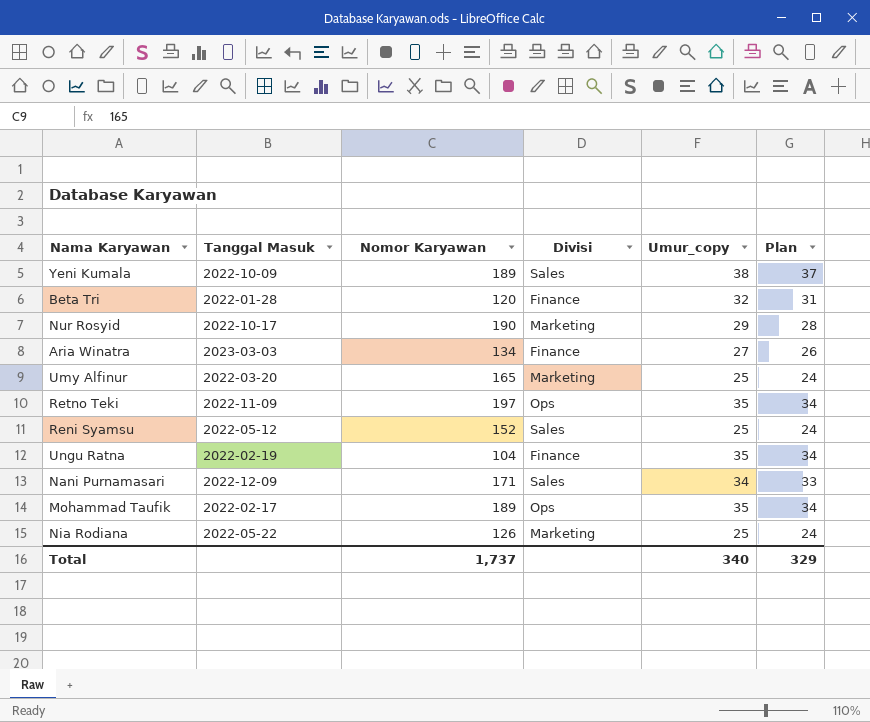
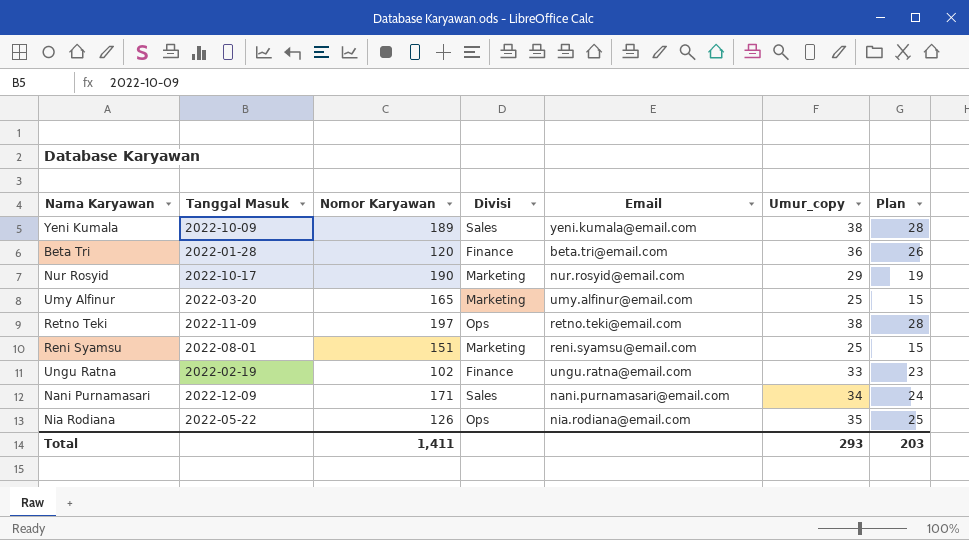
column Email | position: none -> 5
column Plan | formula: [Umur_copy] - 1 -> [Umur_copy] - 10
row Aria Winatra: 2023-03-03 | 134 | Finance | 27 | 26 -> none
row Mohammad Taufik: 2022-02-17 | 189 | Ops | 35 | 34 -> none
Beta Tri | Umur_copy: 32 -> 36
Retno Teki | Umur_copy: 35 -> 38
Reni Syamsu | Tanggal Masuk: 2022-05-12 -> 2022-08-01
Reni Syamsu | Nomor Karyawan: 152 -> 151
Reni Syamsu | Divisi: Sales -> Marketing
Ungu Ratna | Nomor Karyawan: 104 -> 102
Ungu Ratna | Umur_copy: 35 -> 33
Nia Rodiana | Divisi: Marketing -> Ops
Nia Rodiana | Umur_copy: 25 -> 35
Total | Nomor Karyawan: 1,737 -> 1,411
Total | Umur_copy: 340 -> 293
Total | Plan: 329 -> 203

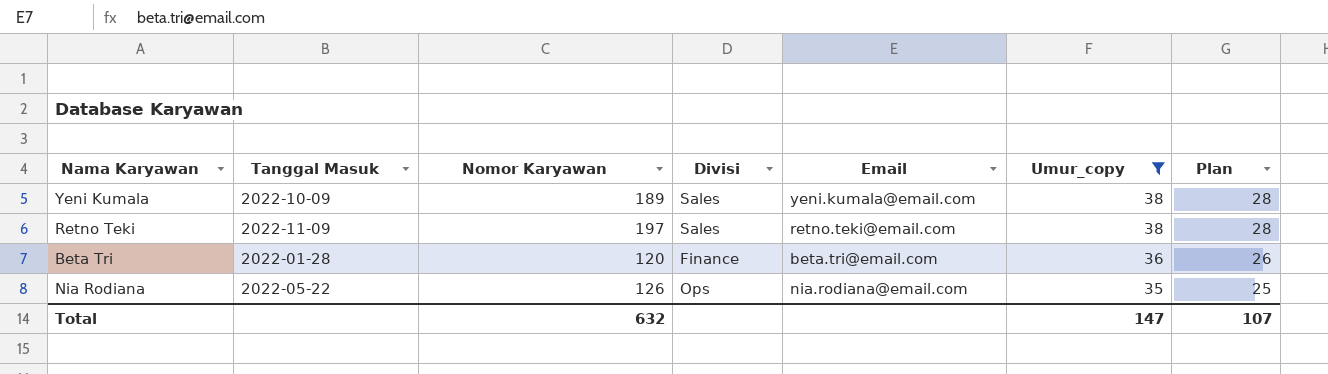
filter: none -> Umur_copy >= 35
row order: none -> Umur_copy descending
Retno Teki | Divisi: Ops -> Sales
Total | Nomor Karyawan: 1,411 -> 632
Total | Umur_copy: 293 -> 147
Total | Plan: 203 -> 107

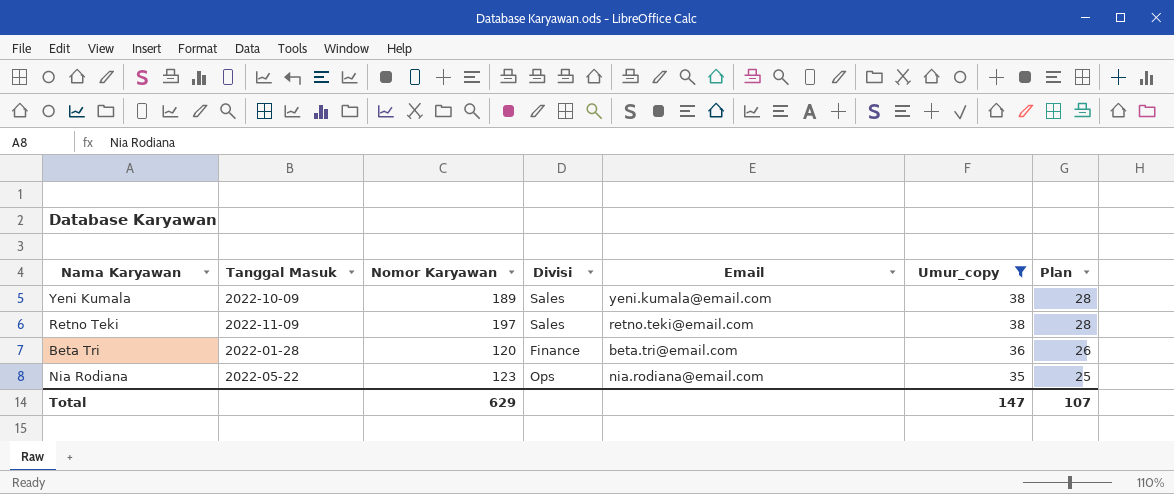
Nia Rodiana | Nomor Karyawan: 126 -> 123
Total | Nomor Karyawan: 632 -> 629

